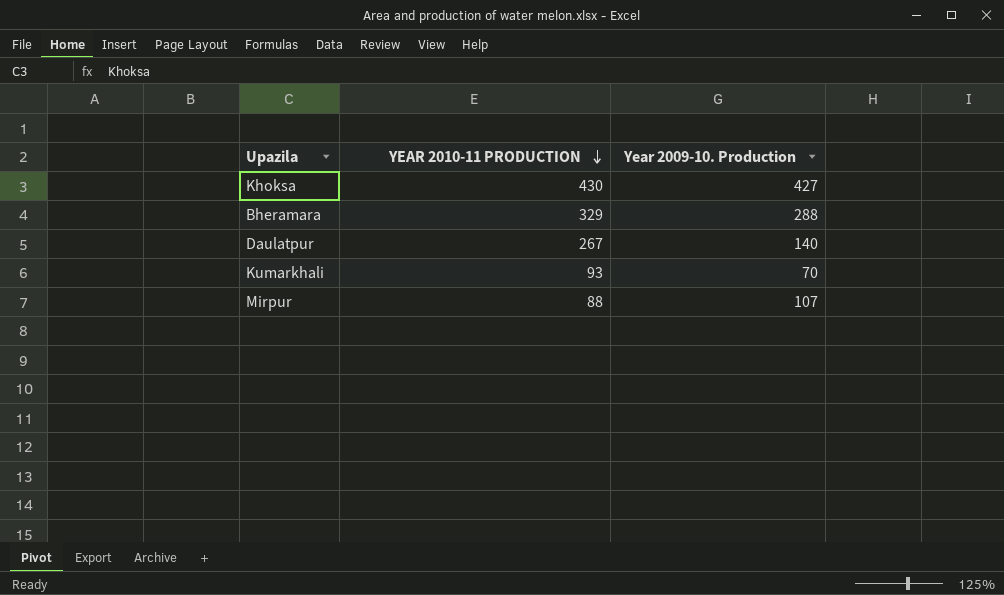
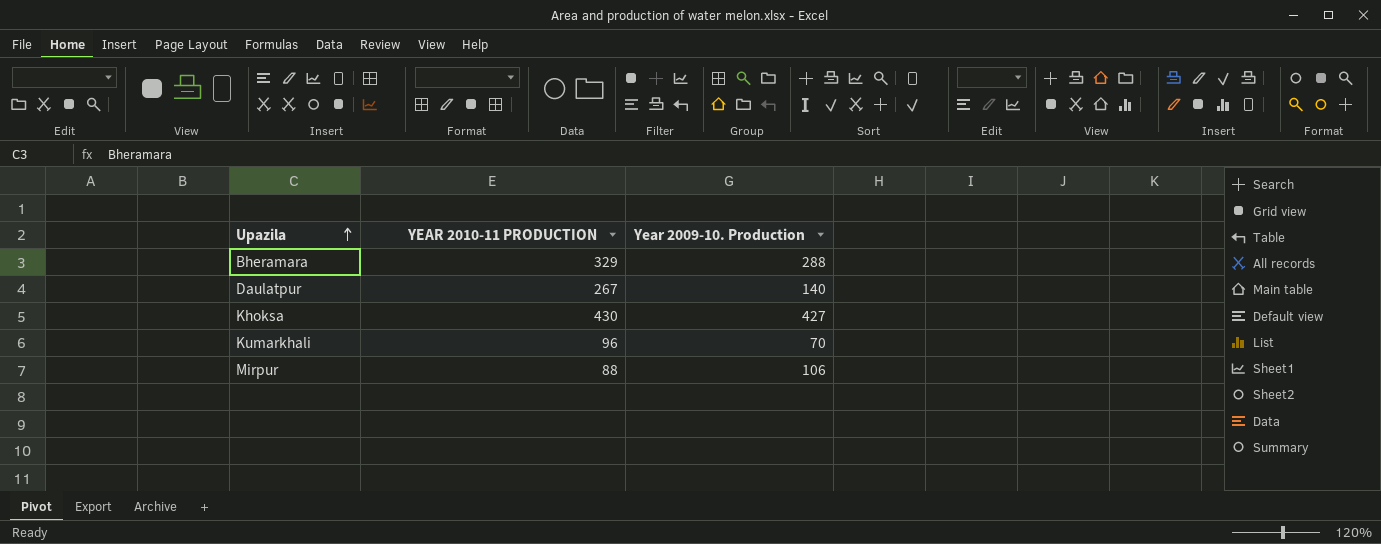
row order: YEAR 2010-11 PRODUCTION descending -> Upazila ascending
Kumarkhali | YEAR 2010-11 PRODUCTION: 93 -> 96
Mirpur | Year 2009-10. Production: 107 -> 106

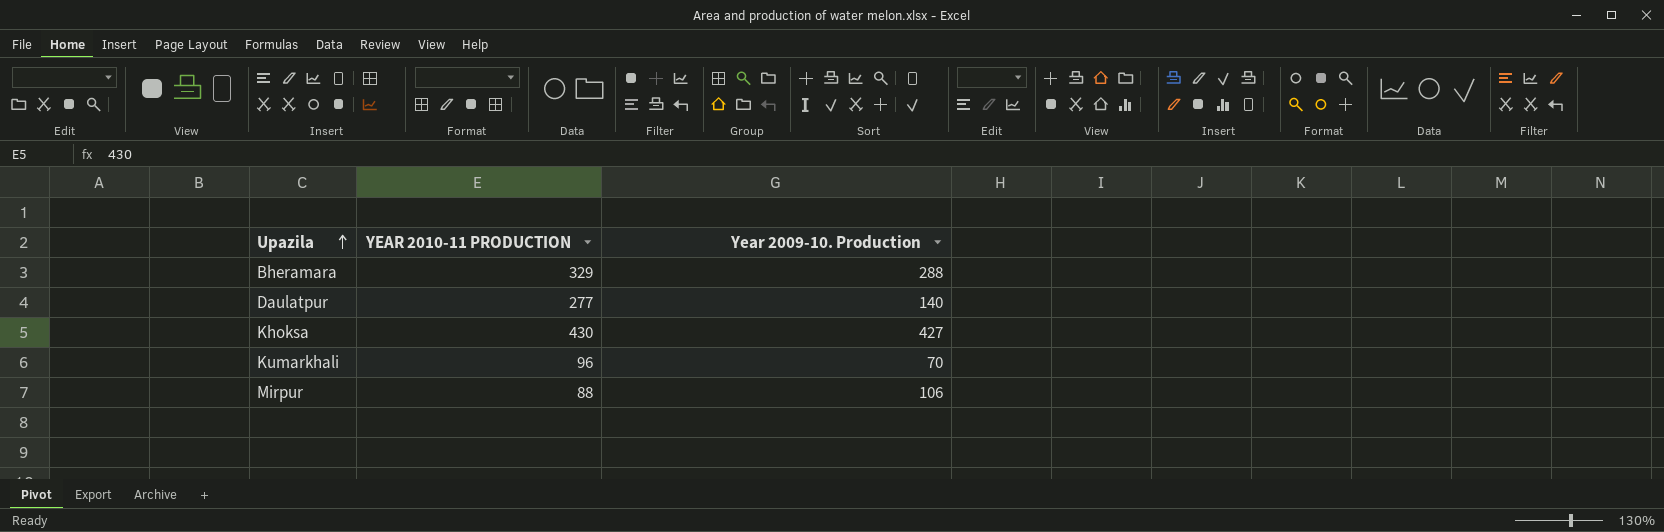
Daulatpur | YEAR 2010-11 PRODUCTION: 267 -> 277

